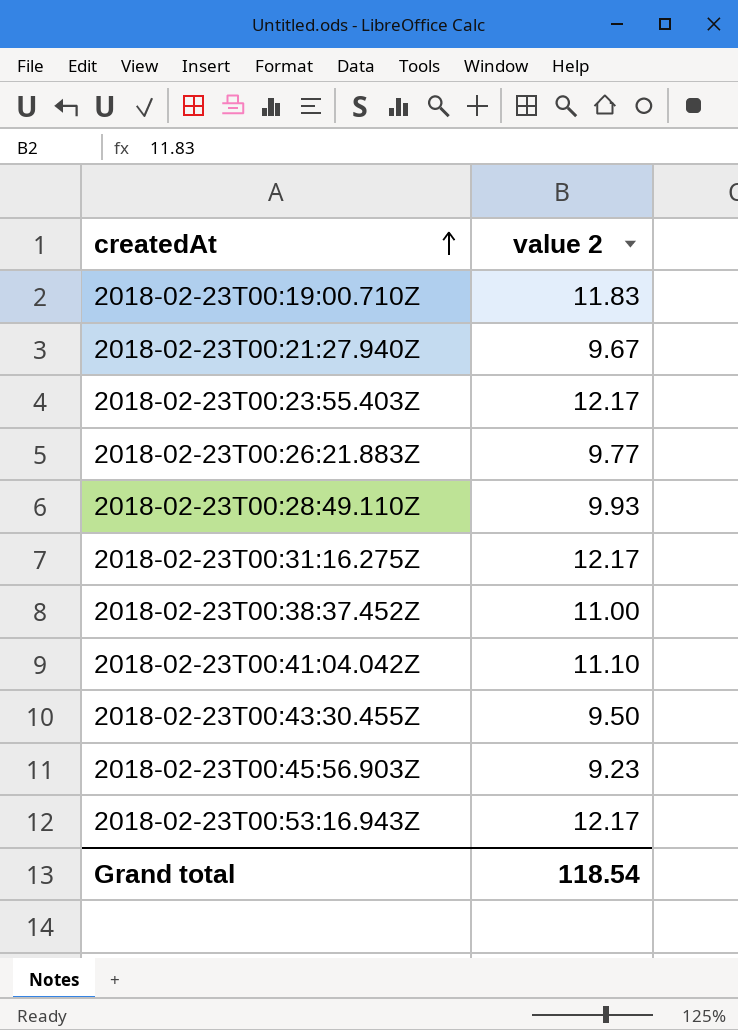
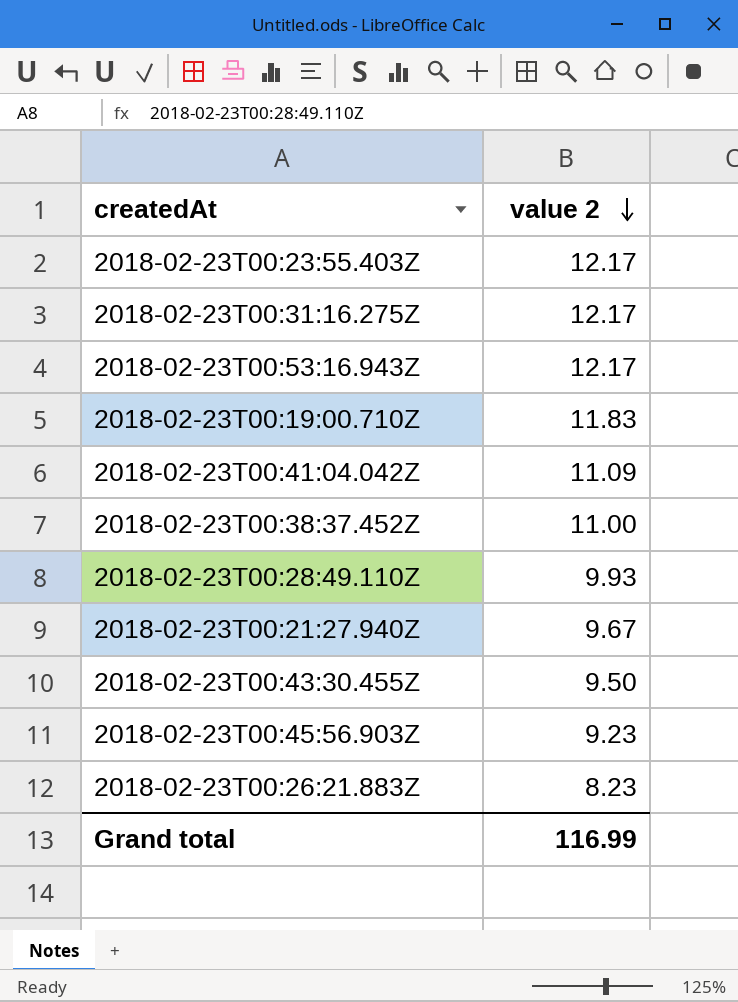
row order: createdAt ascending -> value 2 descending
2018-02-23T00:41:04.042Z | value 2: 11.10 -> 11.09
2018-02-23T00:26:21.883Z | value 2: 9.77 -> 8.23
Grand total | value 2: 118.54 -> 116.99

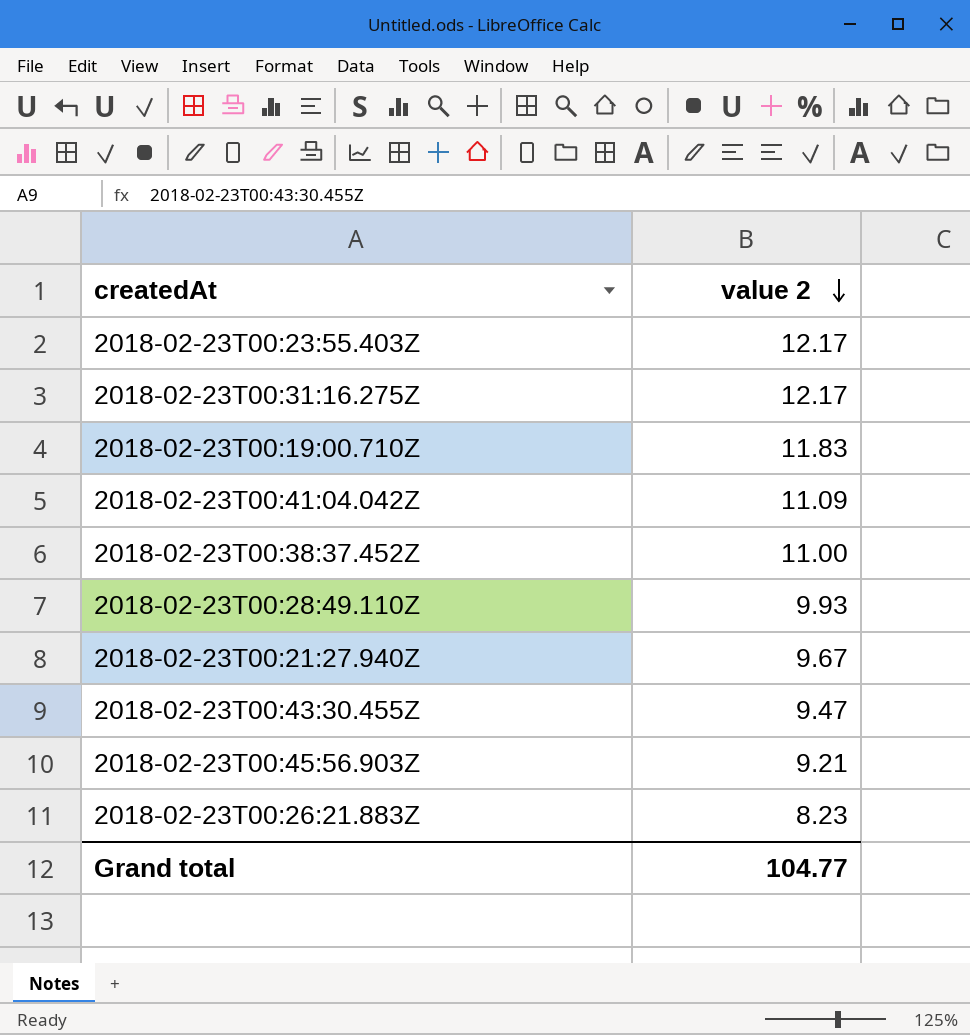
row 2018-02-23T00:53:16.943Z: 12.17 -> none
2018-02-23T00:43:30.455Z | value 2: 9.50 -> 9.47
2018-02-23T00:45:56.903Z | value 2: 9.23 -> 9.21
Grand total | value 2: 116.99 -> 104.77

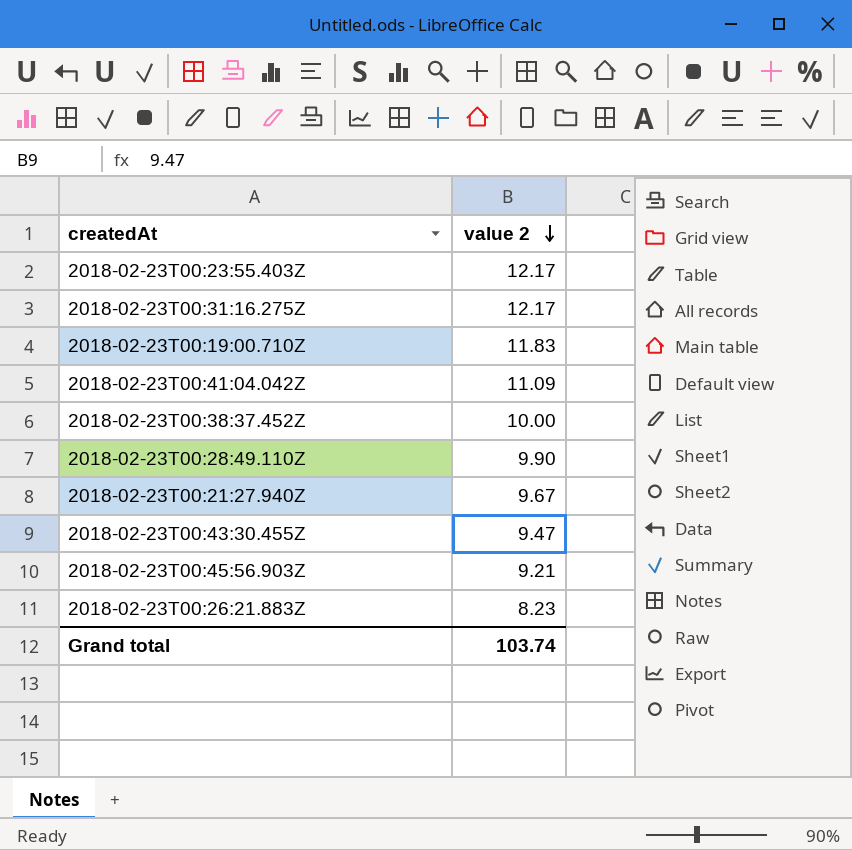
2018-02-23T00:38:37.452Z | value 2: 11.00 -> 10.00
2018-02-23T00:28:49.110Z | value 2: 9.93 -> 9.90
Grand total | value 2: 104.77 -> 103.74

